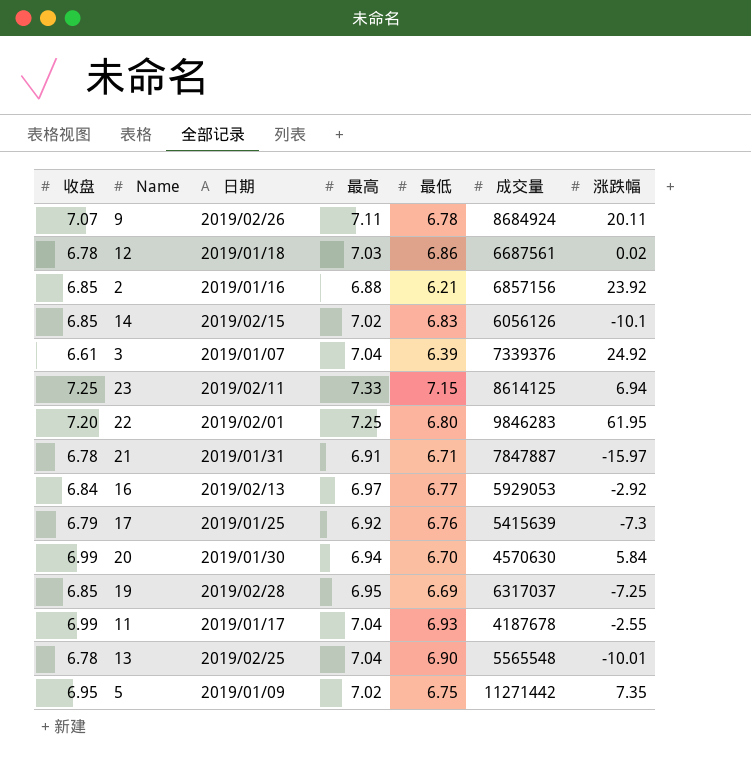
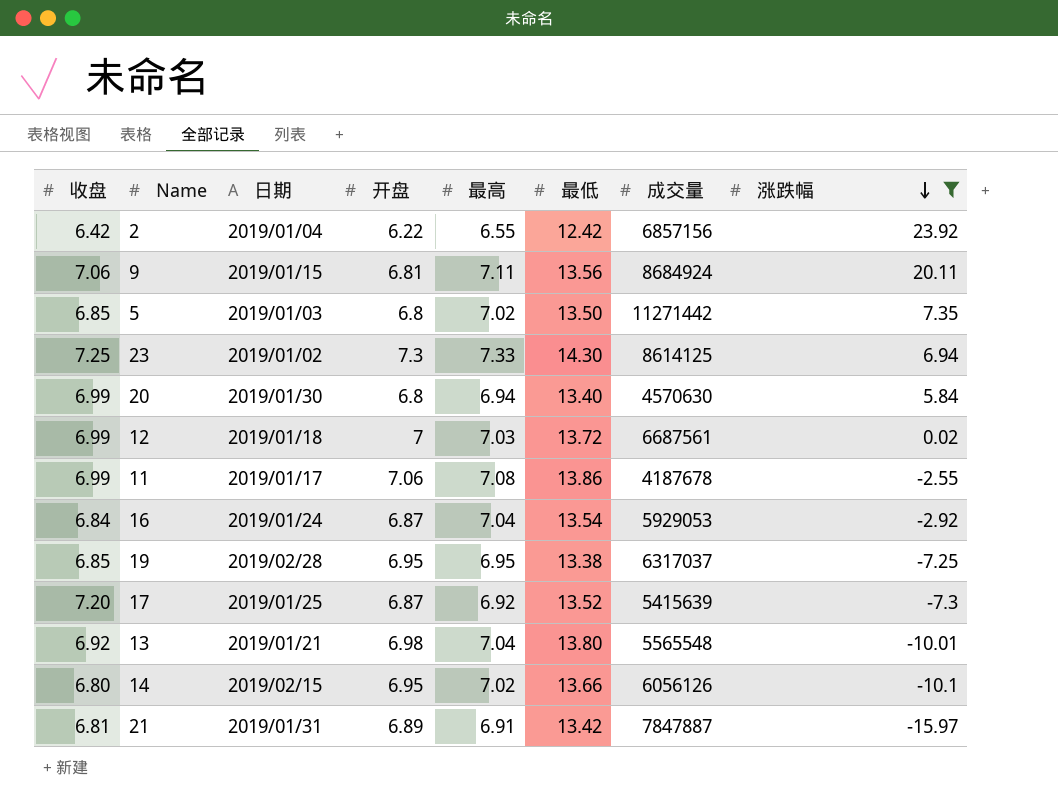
filter: none -> 涨跌幅 <= 23.92
row order: none -> 涨跌幅 descending
column 开盘 | position: none -> 4
2 | 收盘: 6.85 -> 6.42
2 | 日期: 2019/01/16 -> 2019/01/04
2 | 最高: 6.88 -> 6.55
2 | 最低: 6.21 -> 12.42
9 | 收盘: 7.07 -> 7.06
9 | 日期: 2019/02/26 -> 2019/01/15
9 | 最低: 6.78 -> 13.56
5 | 收盘: 6.95 -> 6.85
5 | 日期: 2019/01/09 -> 2019/01/03
5 | 最低: 6.75 -> 13.50
23 | 日期: 2019/02/11 -> 2019/01/02
23 | 最低: 7.15 -> 14.30
20 | 最低: 6.70 -> 13.40
12 | 收盘: 6.78 -> 6.99
12 | 最低: 6.86 -> 13.72
11 | 最高: 7.04 -> 7.08
11 | 最低: 6.93 -> 13.86
16 | 日期: 2019/02/13 -> 2019/01/24
16 | 最高: 6.97 -> 7.04
16 | 最低: 6.77 -> 13.54
19 | 最低: 6.69 -> 13.38
17 | 收盘: 6.79 -> 7.20
17 | 最低: 6.76 -> 13.52
13 | 收盘: 6.78 -> 6.92
13 | 日期: 2019/02/25 -> 2019/01/21
13 | 最低: 6.90 -> 13.80
14 | 收盘: 6.85 -> 6.80
14 | 最低: 6.83 -> 13.66
21 | 收盘: 6.78 -> 6.81
21 | 最低: 6.71 -> 13.42

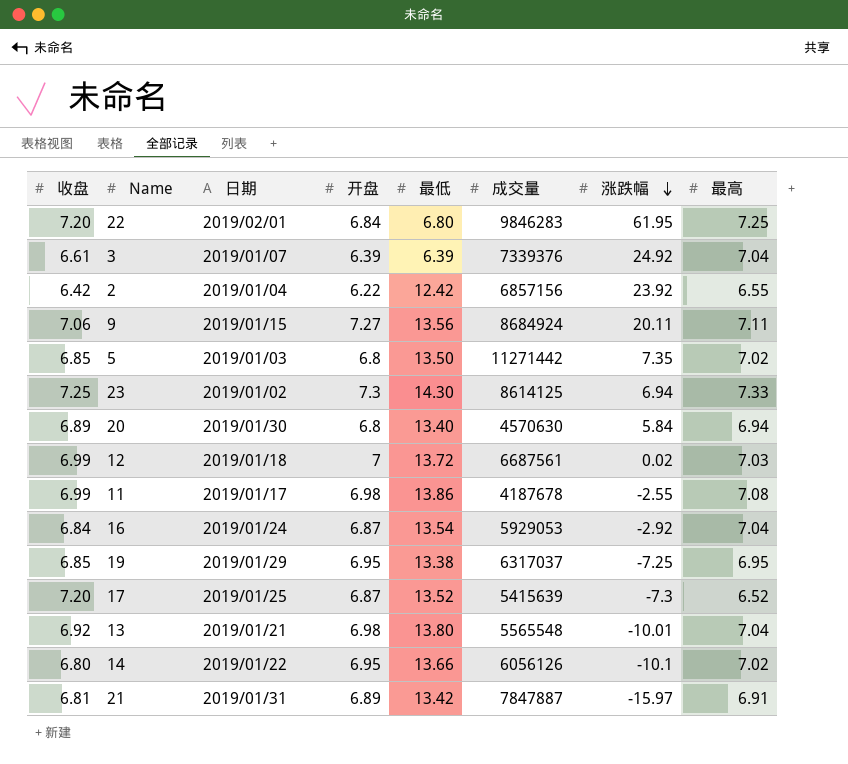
filter: 涨跌幅 <= 23.92 -> none
column 最高 | position: 5 -> 8
9 | 开盘: 6.81 -> 7.27
20 | 收盘: 6.99 -> 6.89
11 | 开盘: 7.06 -> 6.98
19 | 日期: 2019/02/28 -> 2019/01/29
17 | 最高: 6.92 -> 6.52
14 | 日期: 2019/02/15 -> 2019/01/22

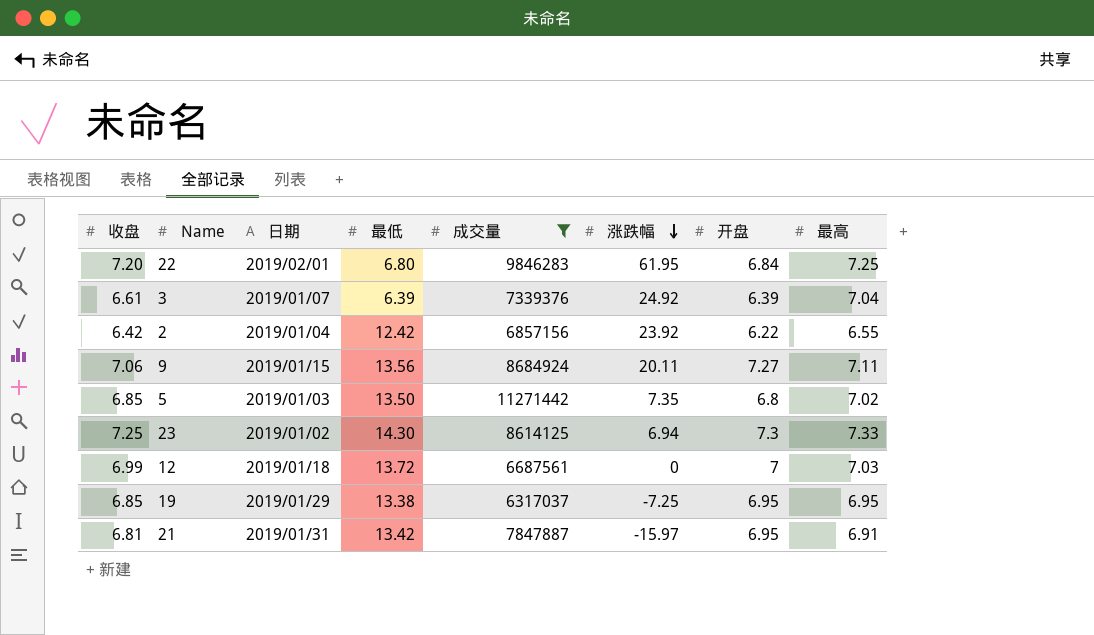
filter: none -> 成交量 >= 6317037
column 开盘 | position: 4 -> 7
12 | 涨跌幅: 0.02 -> 0
21 | 开盘: 6.89 -> 6.95

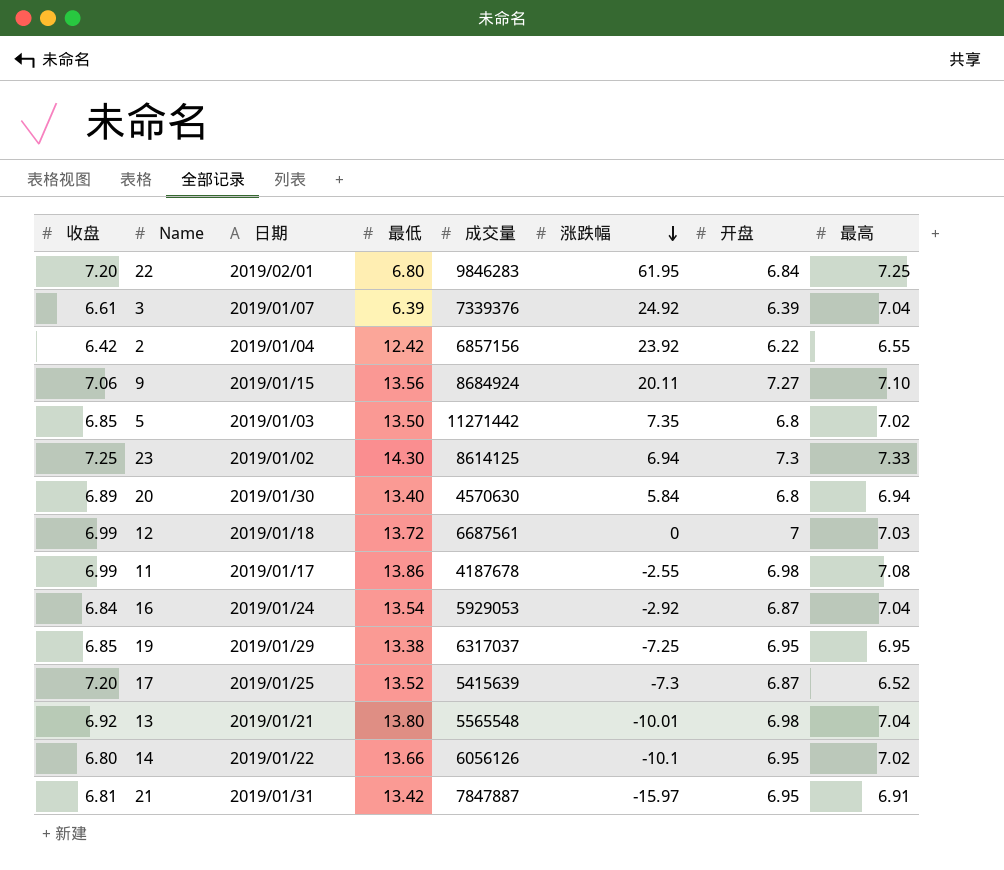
filter: 成交量 >= 6317037 -> none
9 | 最高: 7.11 -> 7.10

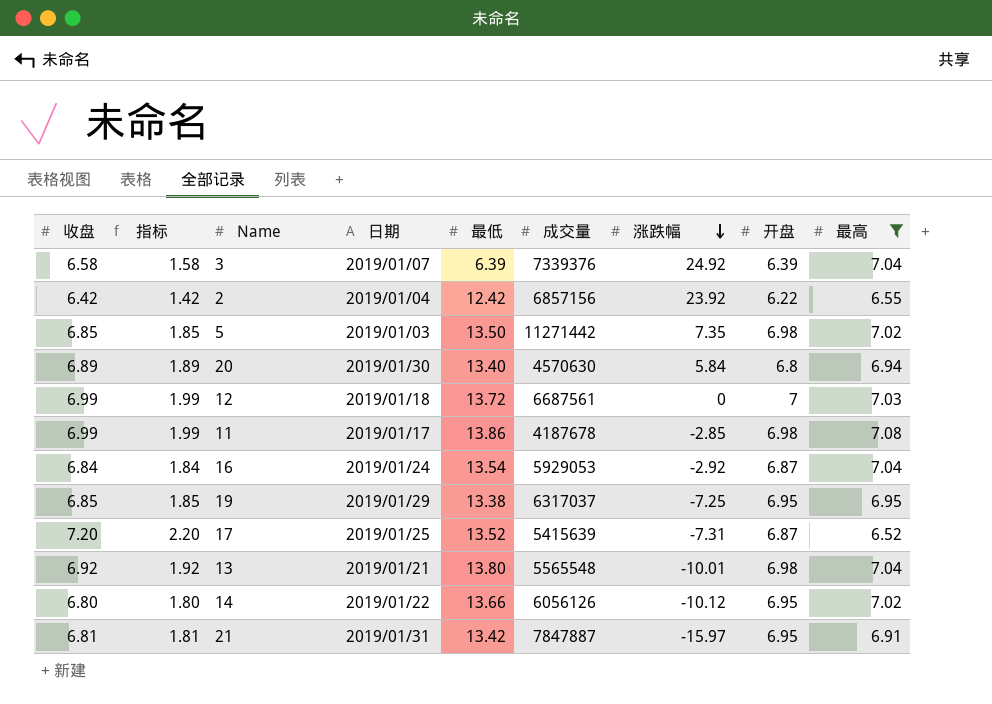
filter: none -> 最高 <= 7.08
column 指标 | formula: none -> [收盘] - 5
3 | 收盘: 6.61 -> 6.58
5 | 开盘: 6.8 -> 6.98
11 | 涨跌幅: -2.55 -> -2.85
17 | 涨跌幅: -7.3 -> -7.31
14 | 涨跌幅: -10.1 -> -10.12

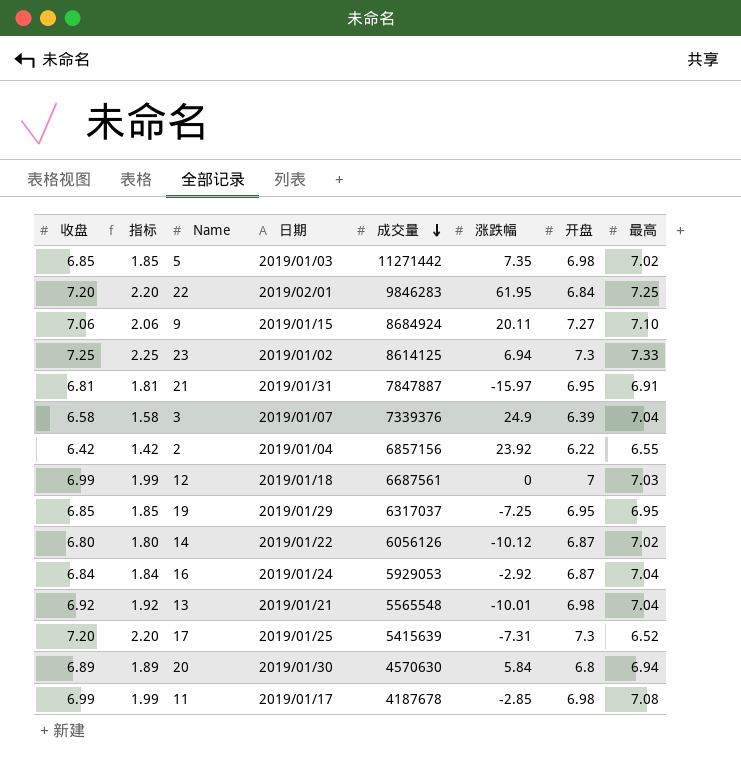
filter: 最高 <= 7.08 -> none
row order: 涨跌幅 descending -> 成交量 descending
column 最低 | position: 5 -> none
3 | 涨跌幅: 24.92 -> 24.9
14 | 开盘: 6.95 -> 6.87
17 | 开盘: 6.87 -> 7.3

